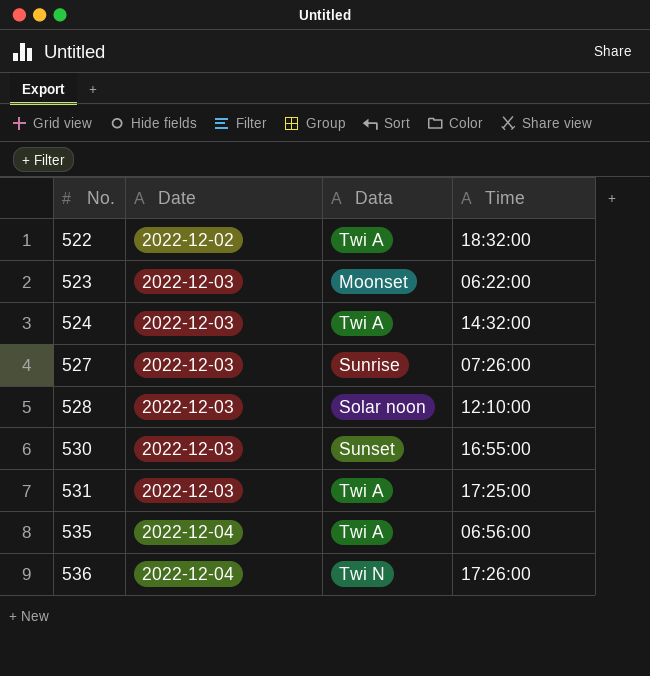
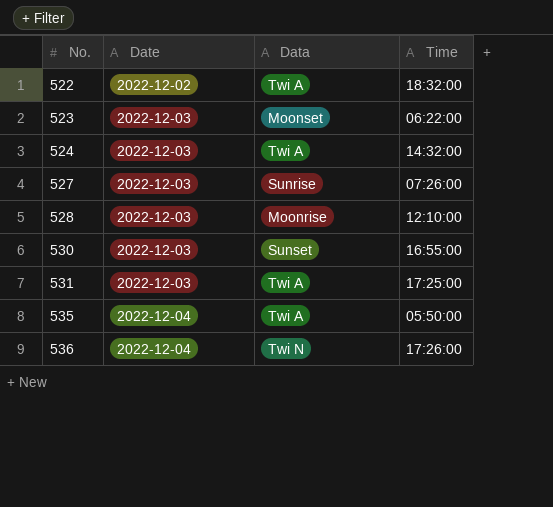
528 | Data: Solar noon -> Moonrise
535 | Time: 06:56:00 -> 05:50:00

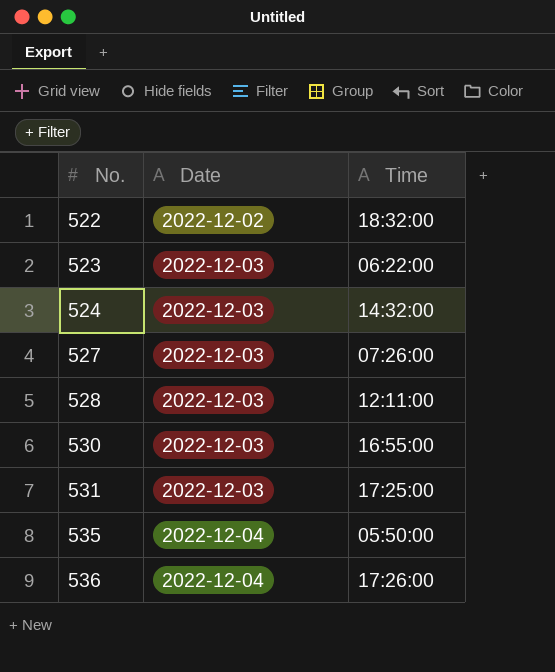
column Data | position: 3 -> none
528 | Time: 12:10:00 -> 12:11:00

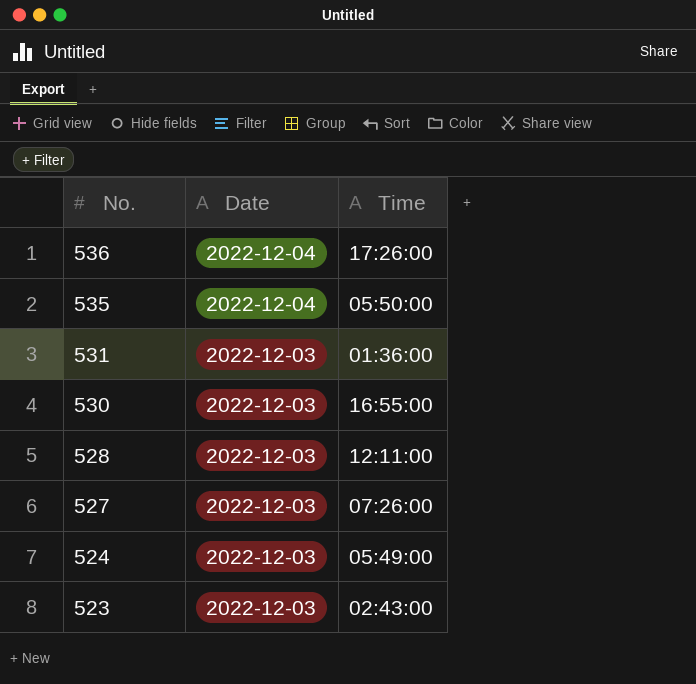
row order: No. ascending -> No. descending
row 522: 2022-12-02 | 18:32:00 -> none
531 | Time: 17:25:00 -> 01:36:00
524 | Time: 14:32:00 -> 05:49:00
523 | Time: 06:22:00 -> 02:43:00

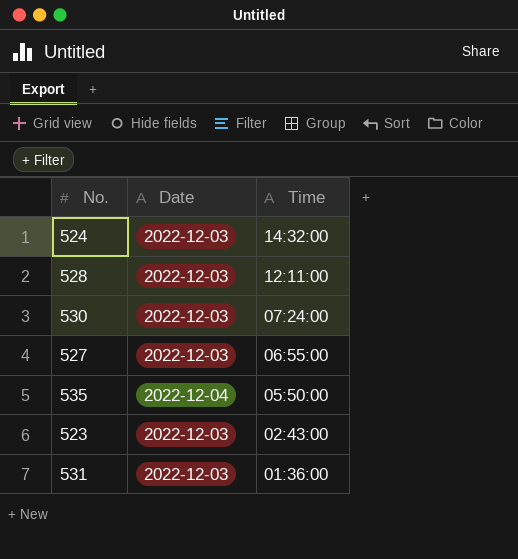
row order: No. descending -> Time descending
row 536: 2022-12-04 | 17:26:00 -> none
524 | Time: 05:49:00 -> 14:32:00
530 | Time: 16:55:00 -> 07:24:00
527 | Time: 07:26:00 -> 06:55:00

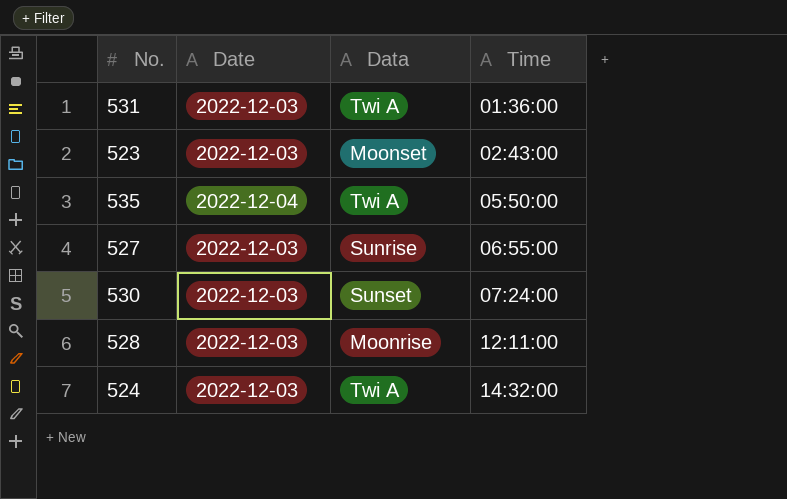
row order: Time descending -> Time ascending
column Data | position: none -> 3

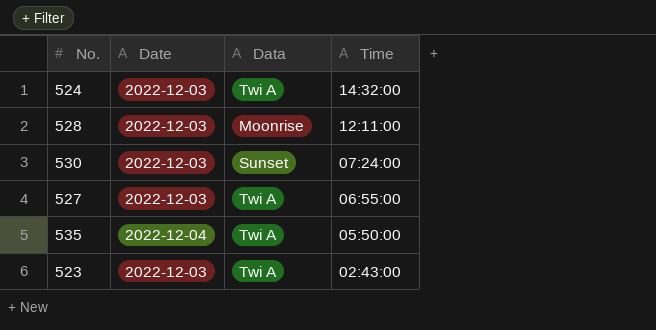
row order: Time ascending -> Time descending
row 531: 2022-12-03 | Twi A | 01:36:00 -> none
527 | Data: Sunrise -> Twi A
523 | Data: Moonset -> Twi A

